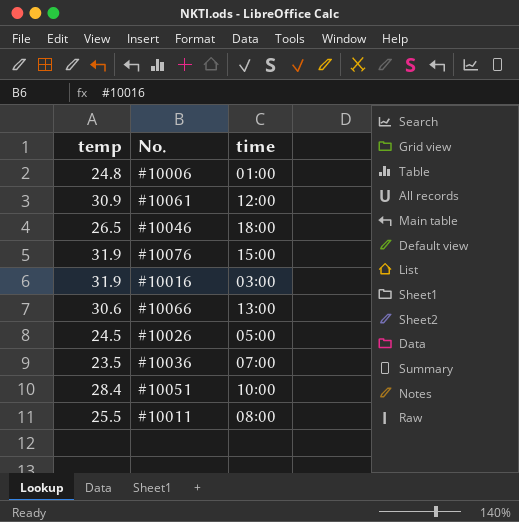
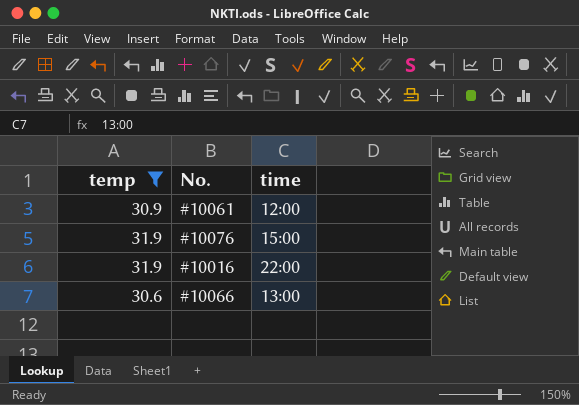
filter: none -> temp >= 30.6
#10016 | time: 03:00 -> 22:00

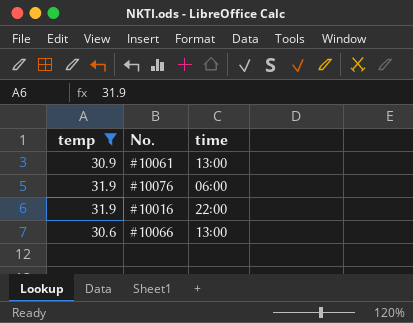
#10061 | time: 12:00 -> 13:00
#10076 | time: 15:00 -> 06:00

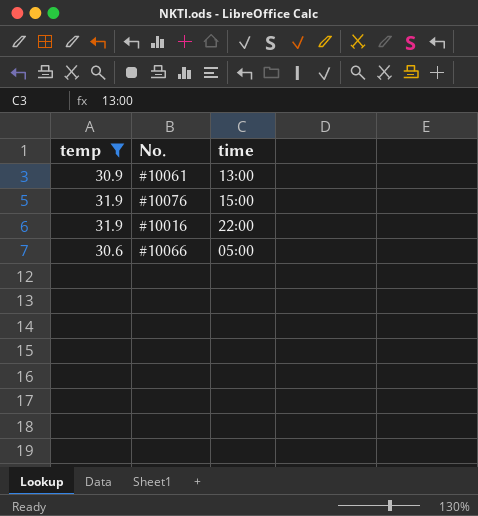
#10076 | time: 06:00 -> 15:00
#10066 | time: 13:00 -> 05:00

